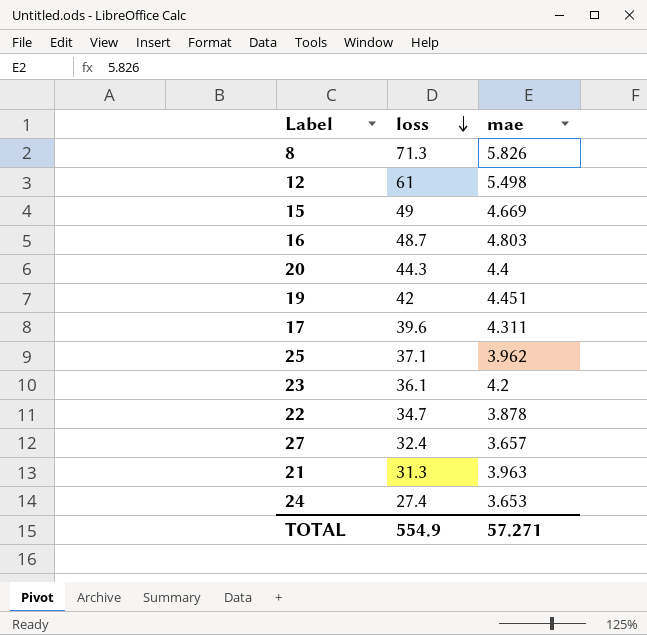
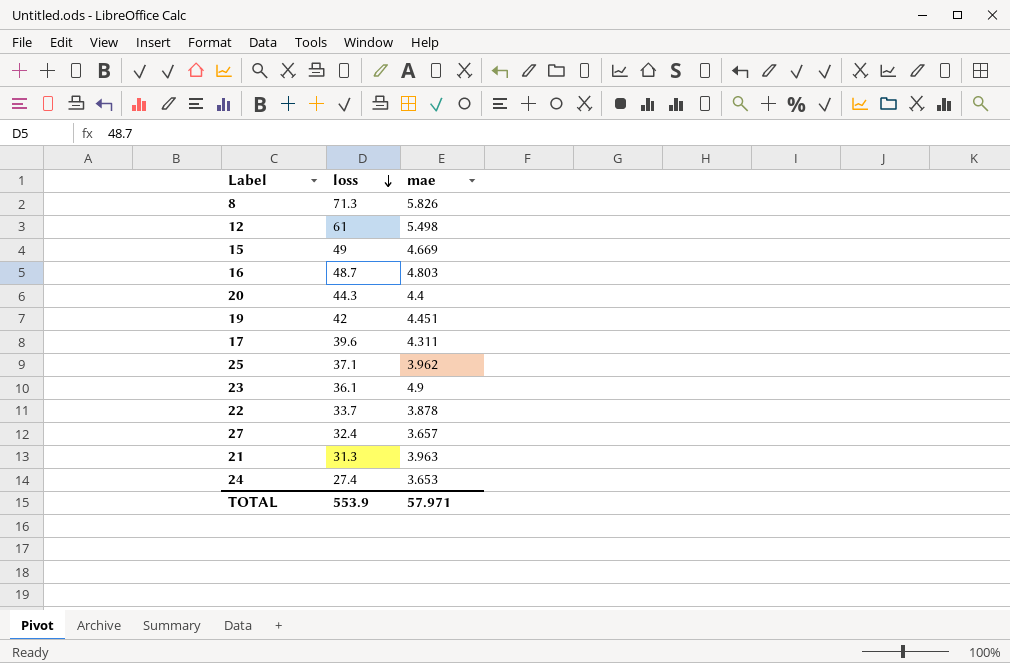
23 | mae: 4.2 -> 4.9
22 | loss: 34.7 -> 33.7
TOTAL | loss: 554.9 -> 553.9
TOTAL | mae: 57.271 -> 57.971

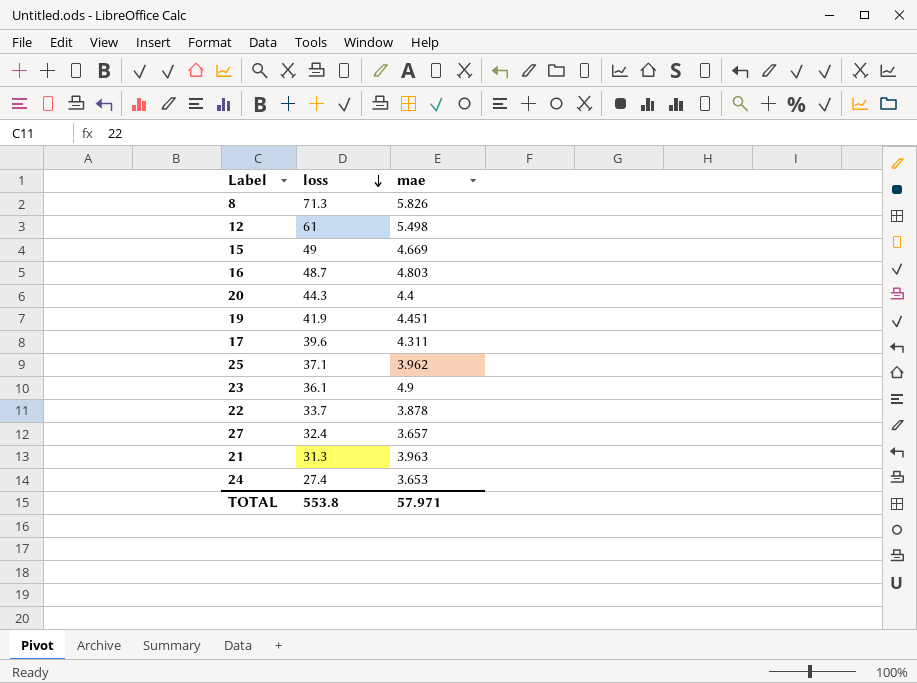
19 | loss: 42 -> 41.9
TOTAL | loss: 553.9 -> 553.8

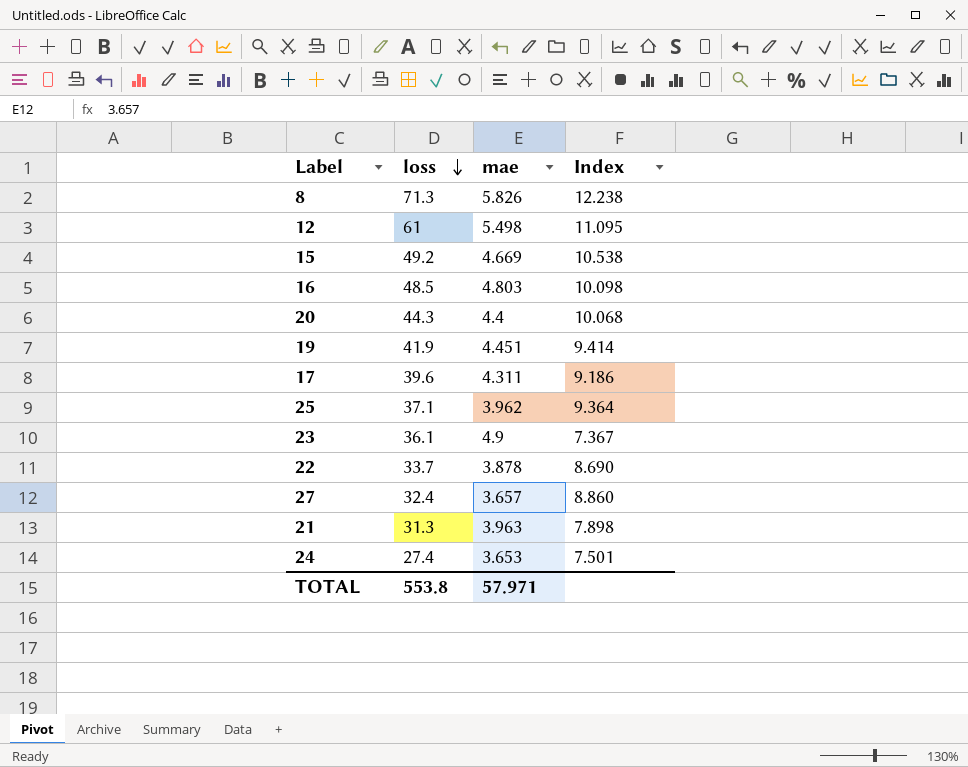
column Index | formula: none -> [loss] / [mae]
15 | loss: 49 -> 49.2
16 | loss: 48.7 -> 48.5

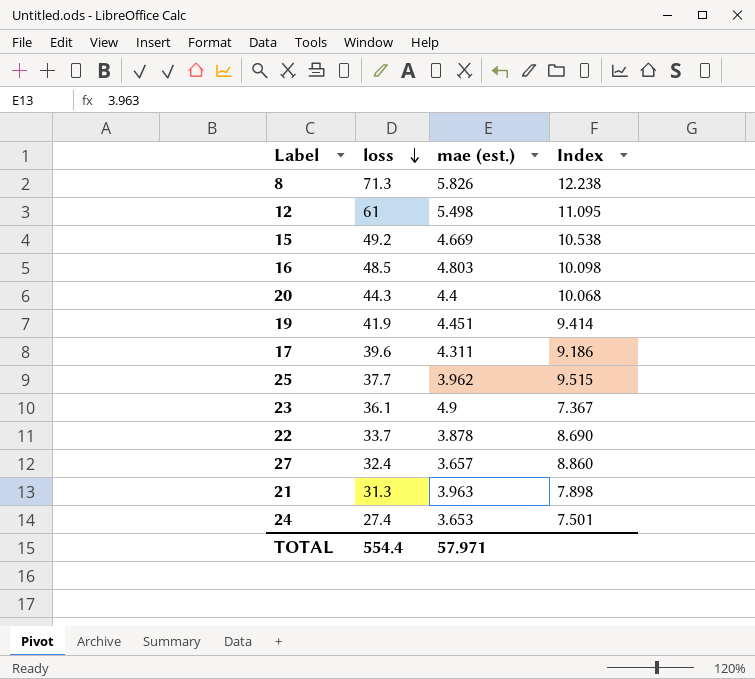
column name: mae -> mae (est.)
25 | loss: 37.1 -> 37.7
25 | Index: 9.364 -> 9.515
TOTAL | loss: 553.8 -> 554.4

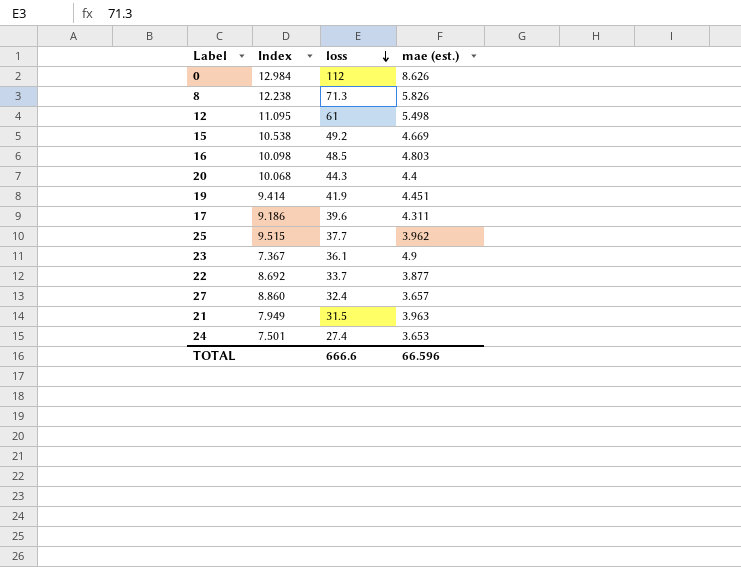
column Index | position: 4 -> 2
row 0: none -> 12.984 | 112 | 8.626
22 | Index: 8.690 -> 8.692
22 | mae (est.): 3.878 -> 3.877
21 | Index: 7.898 -> 7.949
21 | loss: 31.3 -> 31.5
TOTAL | loss: 554.4 -> 666.6
TOTAL | mae (est.): 57.971 -> 66.596

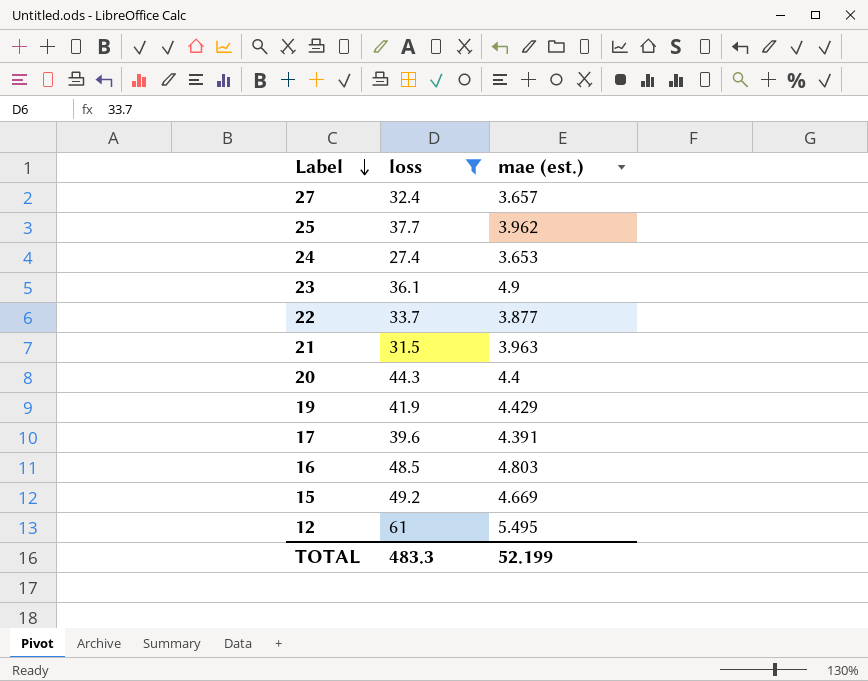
filter: none -> loss <= 61
row order: loss descending -> Label descending
column Index | formula: [loss] / [mae (est.)] -> none
19 | mae (est.): 4.451 -> 4.429
17 | mae (est.): 4.311 -> 4.391
12 | mae (est.): 5.498 -> 5.495
TOTAL | loss: 666.6 -> 483.3
TOTAL | mae (est.): 66.596 -> 52.199

